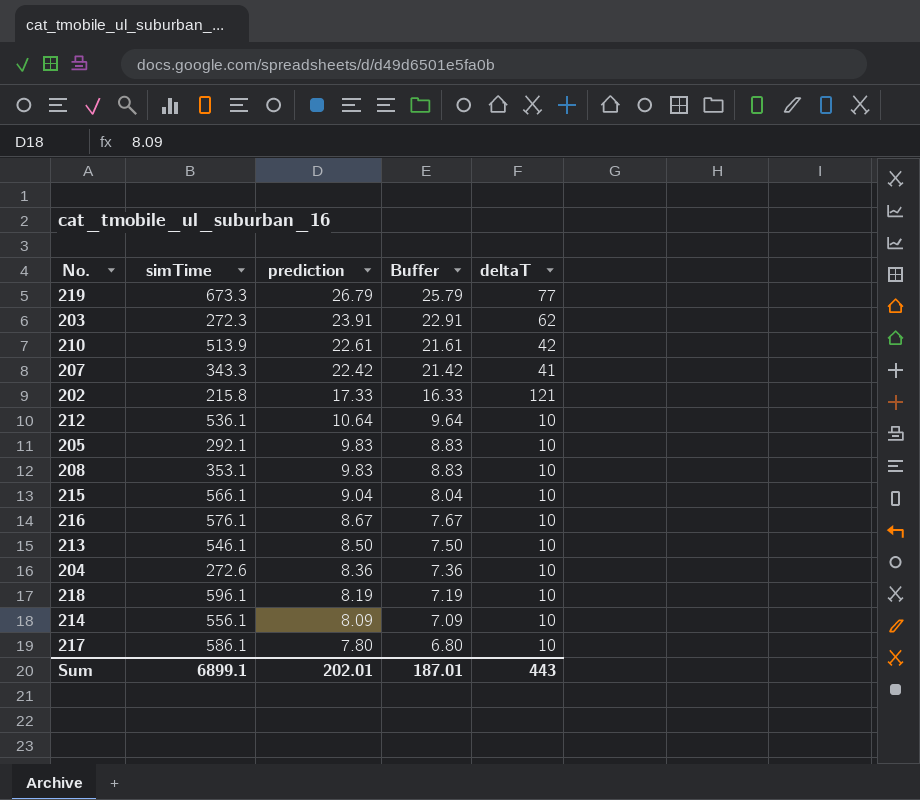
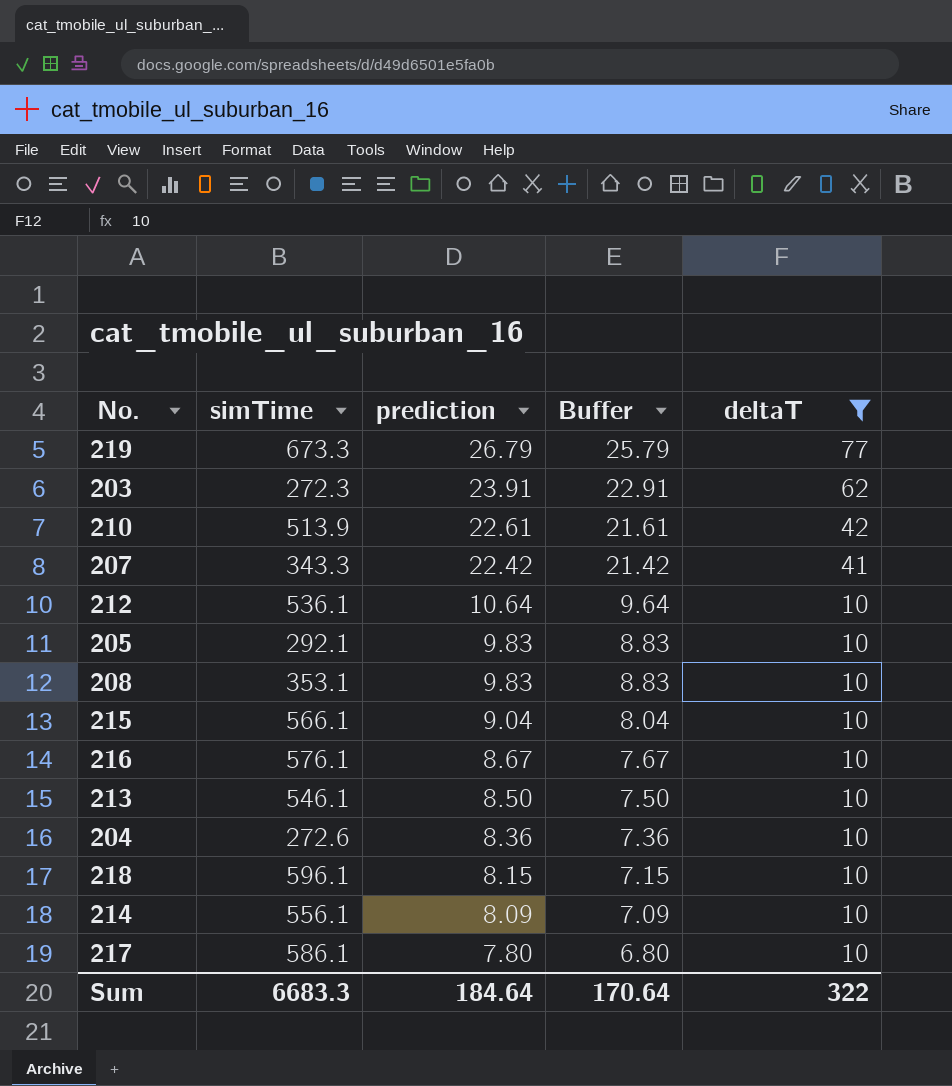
filter: none -> deltaT != 121
218 | prediction: 8.19 -> 8.15
218 | Buffer: 7.19 -> 7.15
Sum | simTime: 6899.1 -> 6683.3
Sum | prediction: 202.01 -> 184.64
Sum | Buffer: 187.01 -> 170.64
Sum | deltaT: 443 -> 322

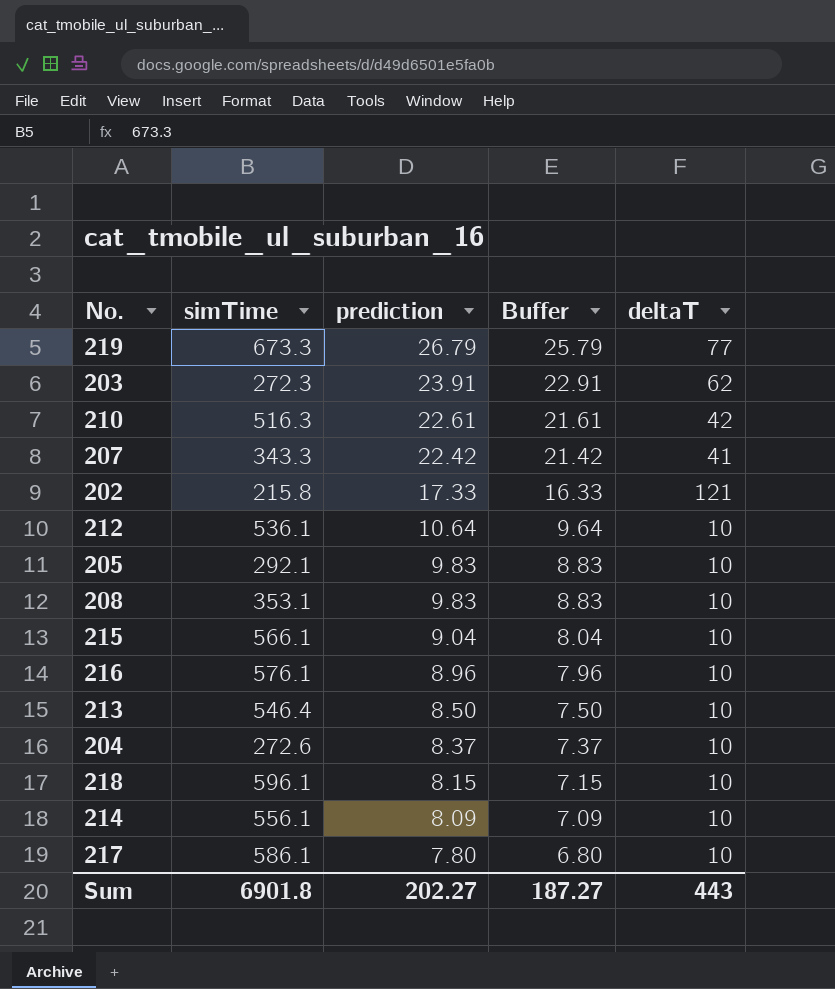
filter: deltaT != 121 -> none
210 | simTime: 513.9 -> 516.3
216 | prediction: 8.67 -> 8.96
216 | Buffer: 7.67 -> 7.96
213 | simTime: 546.1 -> 546.4
204 | prediction: 8.36 -> 8.37
204 | Buffer: 7.36 -> 7.37
Sum | simTime: 6683.3 -> 6901.8
Sum | prediction: 184.64 -> 202.27
Sum | Buffer: 170.64 -> 187.27
Sum | deltaT: 322 -> 443

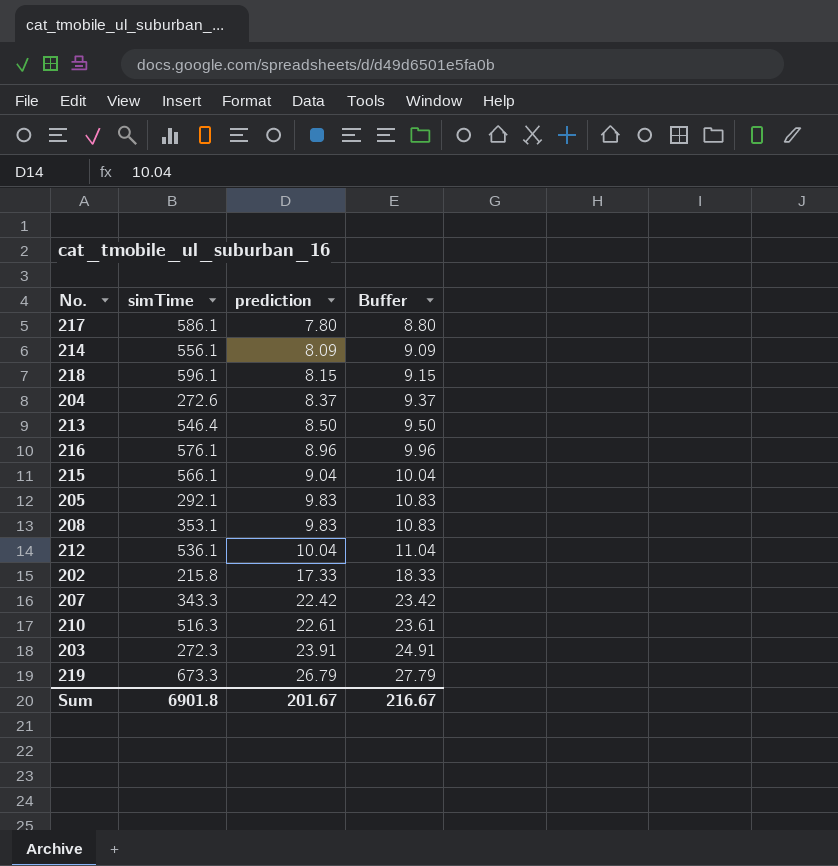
row order: prediction descending -> prediction ascending
column deltaT | position: 5 -> none
column Buffer | formula: [prediction] - 1 -> [prediction] + 1
212 | prediction: 10.64 -> 10.04
Sum | prediction: 202.27 -> 201.67
Sum | Buffer: 187.27 -> 216.67

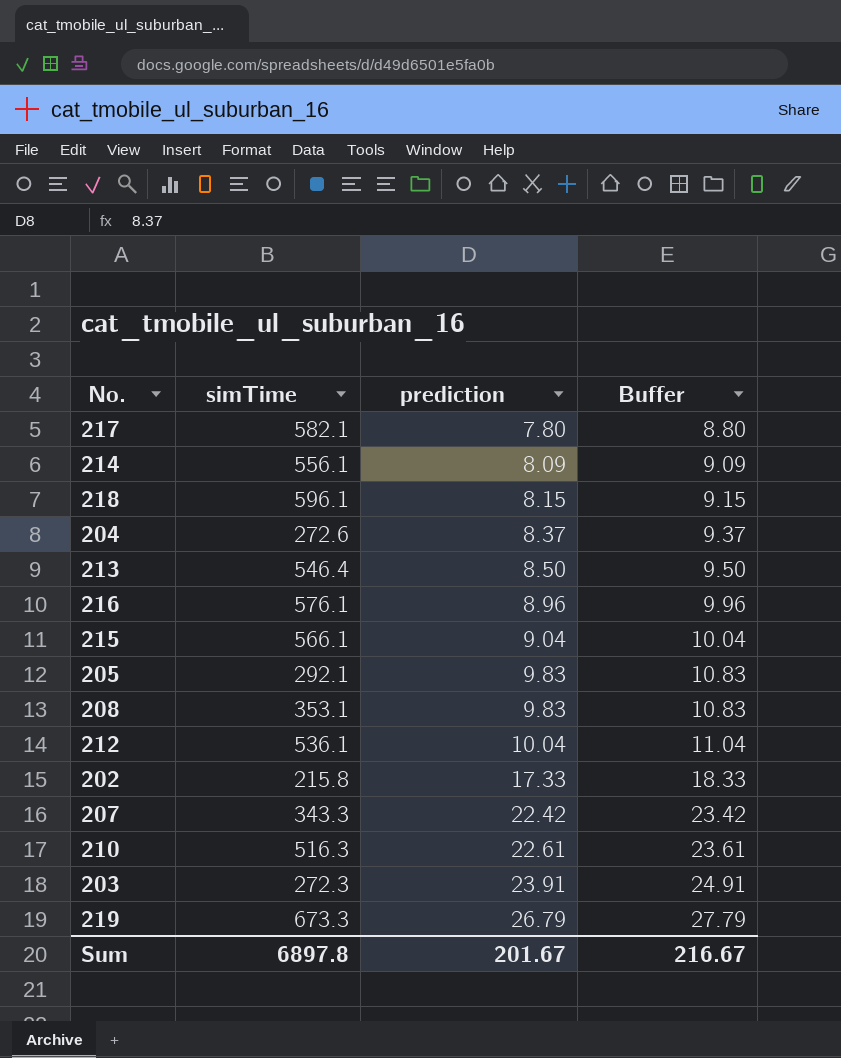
217 | simTime: 586.1 -> 582.1
Sum | simTime: 6901.8 -> 6897.8

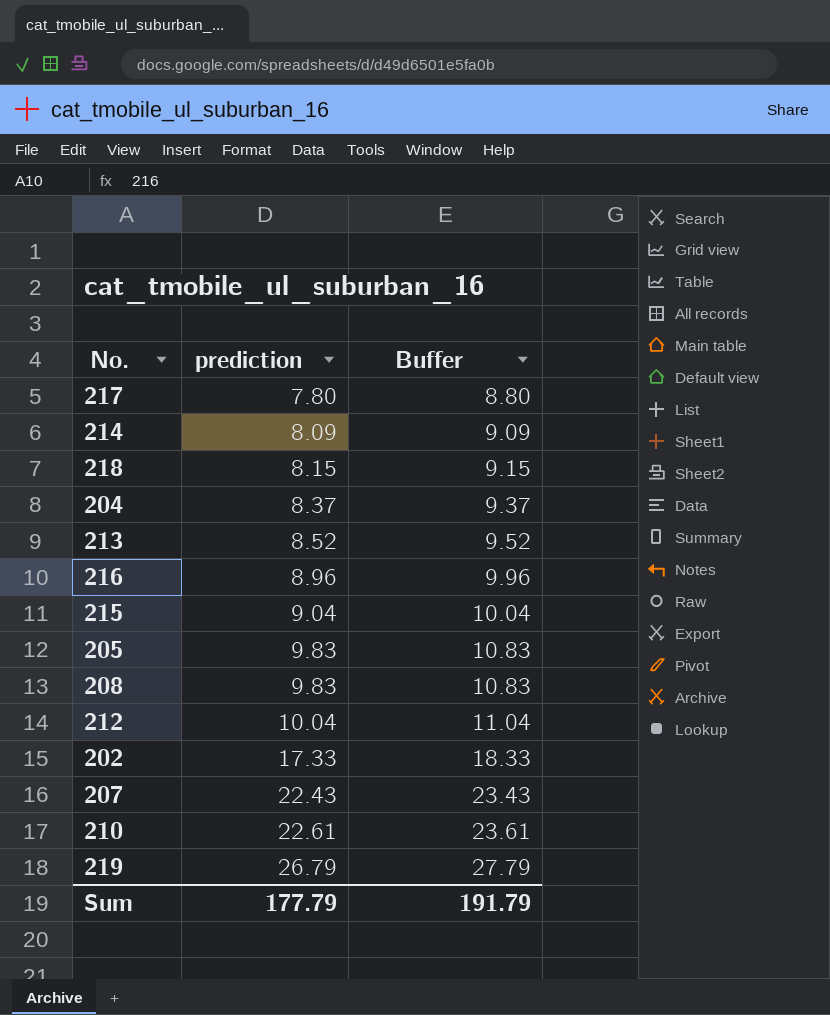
column simTime | position: 2 -> none
row 203: 272.3 | 23.91 | 24.91 -> none
213 | prediction: 8.50 -> 8.52
213 | Buffer: 9.50 -> 9.52
207 | prediction: 22.42 -> 22.43
207 | Buffer: 23.42 -> 23.43
Sum | prediction: 201.67 -> 177.79
Sum | Buffer: 216.67 -> 191.79

